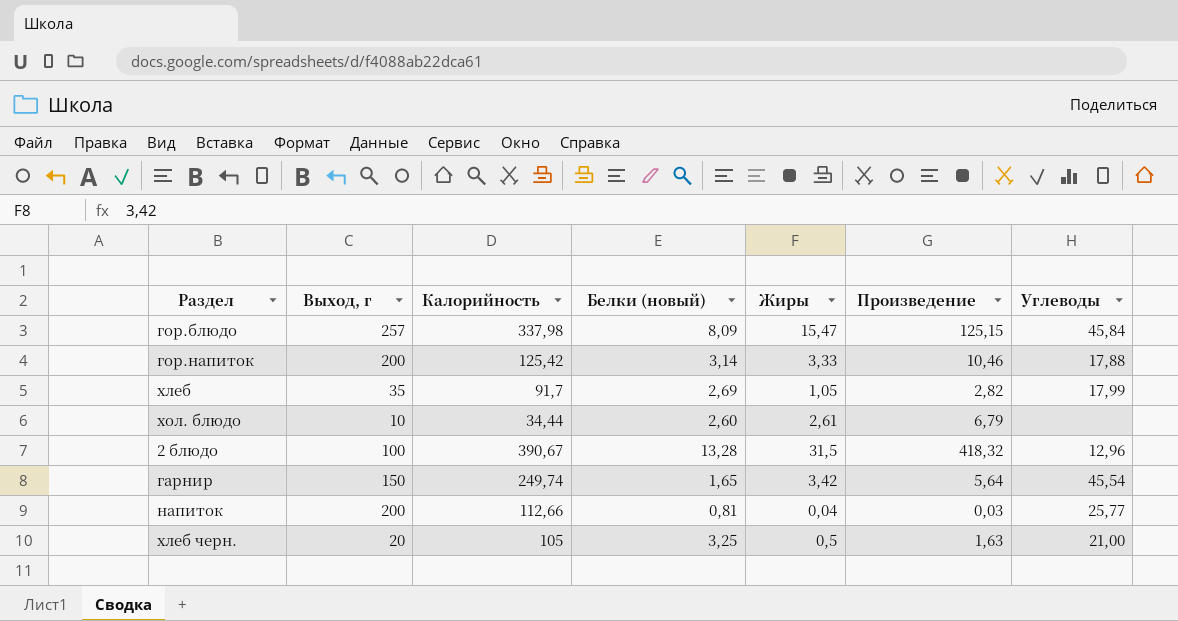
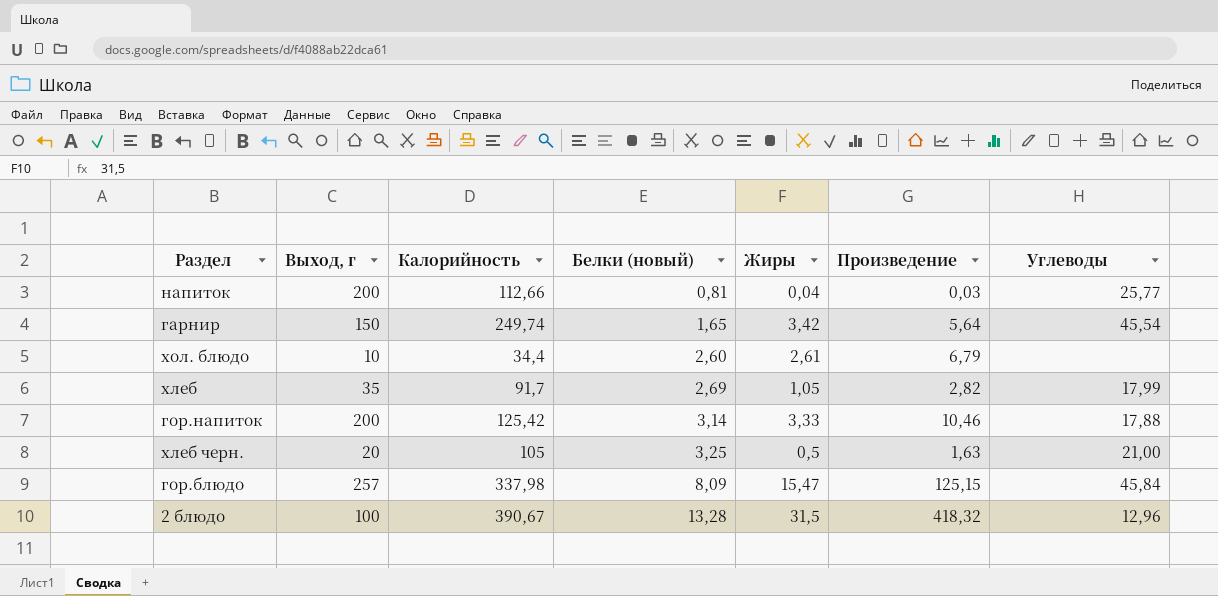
row order: none -> Белки (новый) ascending
хол. блюдо | Калорийность: 34,44 -> 34,4

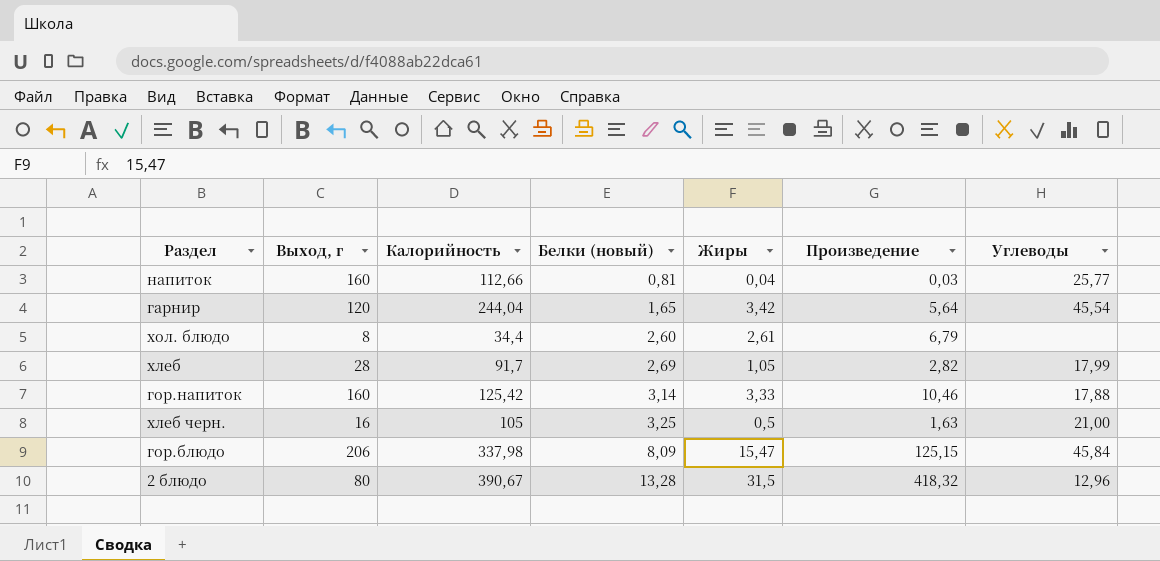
напиток | Выход, г: 200 -> 160
гарнир | Выход, г: 150 -> 120
гарнир | Калорийность: 249,74 -> 244,04
хол. блюдо | Выход, г: 10 -> 8
хлеб | Выход, г: 35 -> 28
гор.напиток | Выход, г: 200 -> 160
хлеб черн. | Выход, г: 20 -> 16
гор.блюдо | Выход, г: 257 -> 206
2 блюдо | Выход, г: 100 -> 80

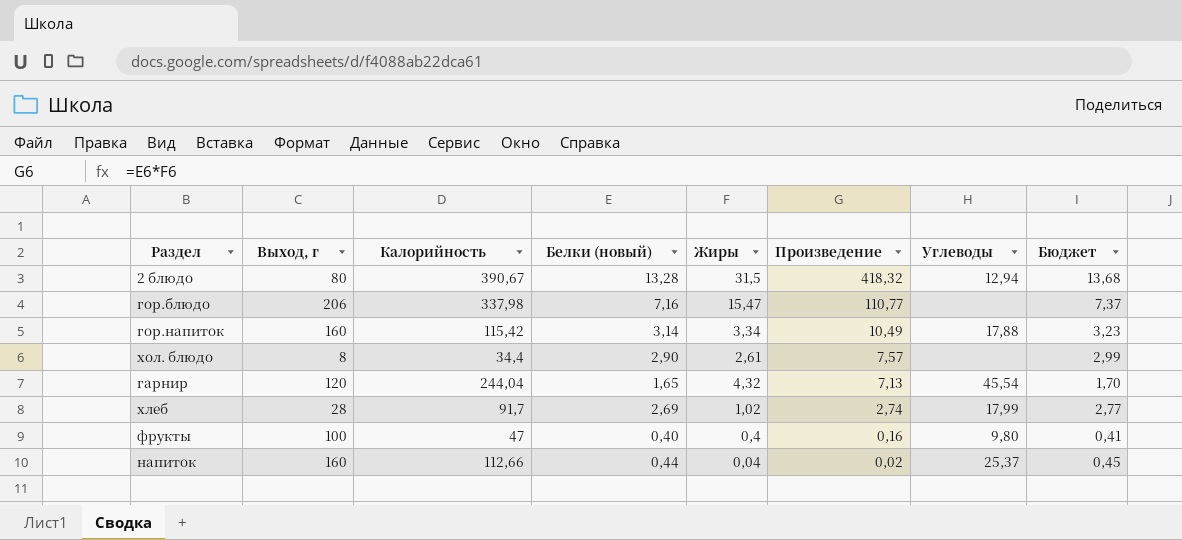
row order: Белки (новый) ascending -> Произведение descending
column Бюджет | formula: none -> [Белки (новый)] * 1,03
row хлеб черн.: 16 | 105 | 3,25 | 0,5 | 1,63 | 21,00 -> none
2 блюдо | Углеводы: 12,96 -> 12,94
гор.блюдо | Белки (новый): 8,09 -> 7,16
гор.блюдо | Произведение: 125,15 -> 110,77
гор.блюдо | Углеводы: 45,84 -> none
гор.напиток | Калорийность: 125,42 -> 115,42
гор.напиток | Жиры: 3,33 -> 3,34
гор.напиток | Произведение: 10,46 -> 10,49
хол. блюдо | Белки (новый): 2,60 -> 2,90
хол. блюдо | Произведение: 6,79 -> 7,57
гарнир | Жиры: 3,42 -> 4,32
гарнир | Произведение: 5,64 -> 7,13
хлеб | Жиры: 1,05 -> 1,02
хлеб | Произведение: 2,82 -> 2,74
row фрукты: none -> 100 | 47 | 0,40 | 0,4 | 0,16 | 9,80 | 0,41
напиток | Белки (новый): 0,81 -> 0,44
напиток | Произведение: 0,03 -> 0,02
напиток | Углеводы: 25,77 -> 25,37

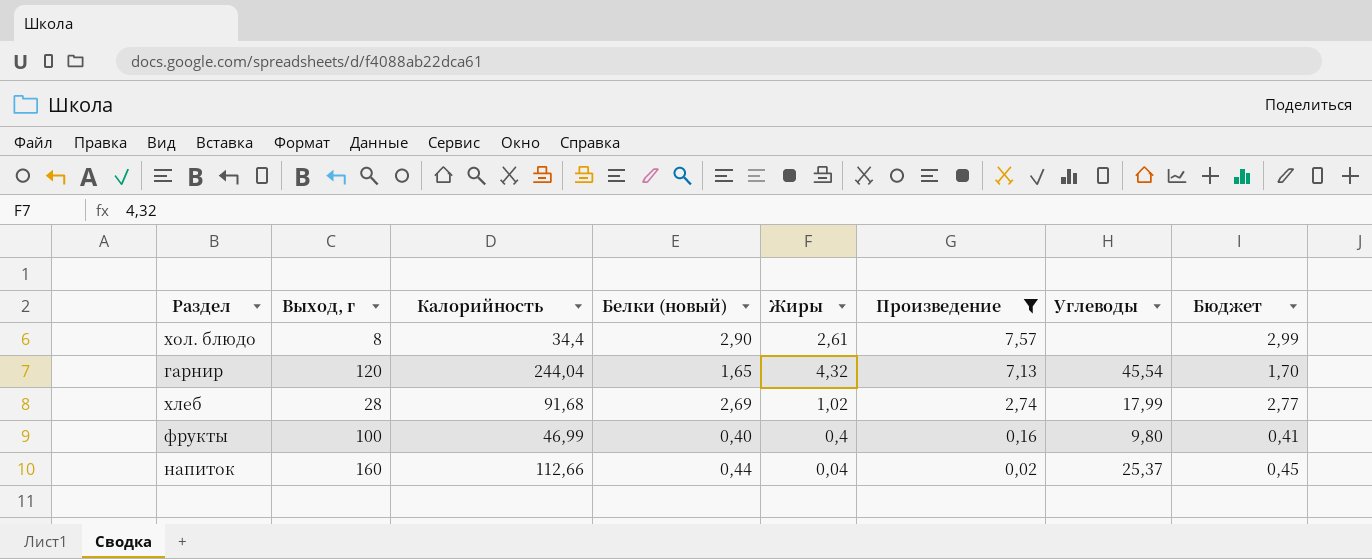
filter: none -> Произведение <= 7,57
хлеб | Калорийность: 91,7 -> 91,68
фрукты | Калорийность: 47 -> 46,99

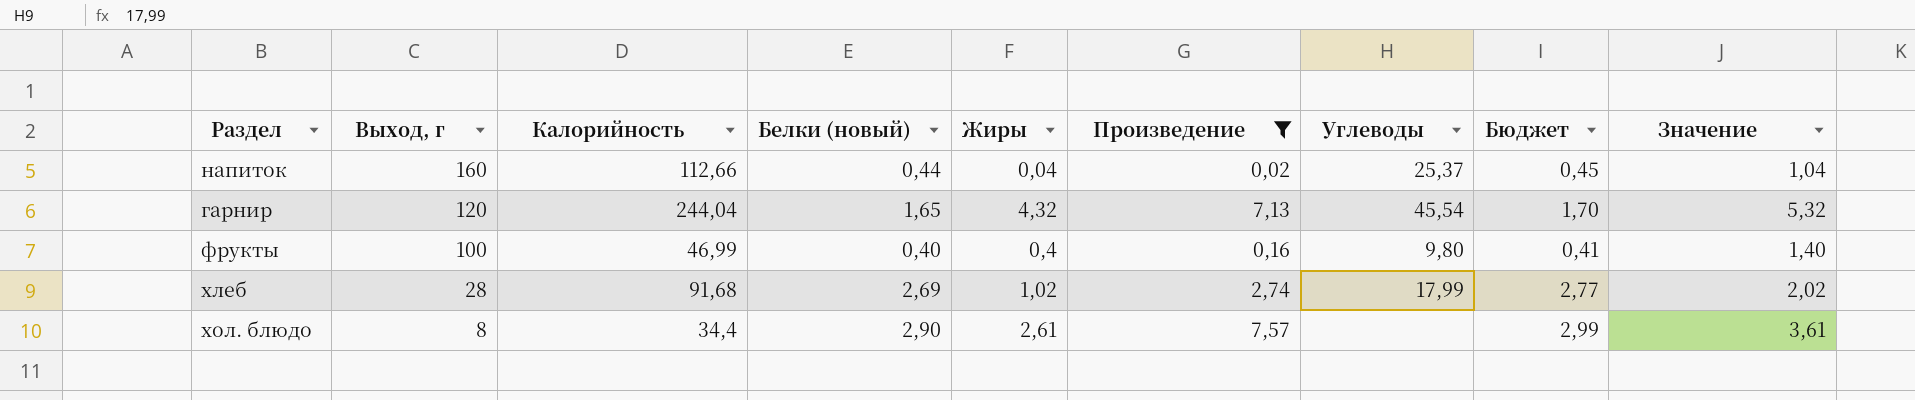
row order: Произведение descending -> Выход, г descending
column Значение | formula: none -> [Жиры] + 1

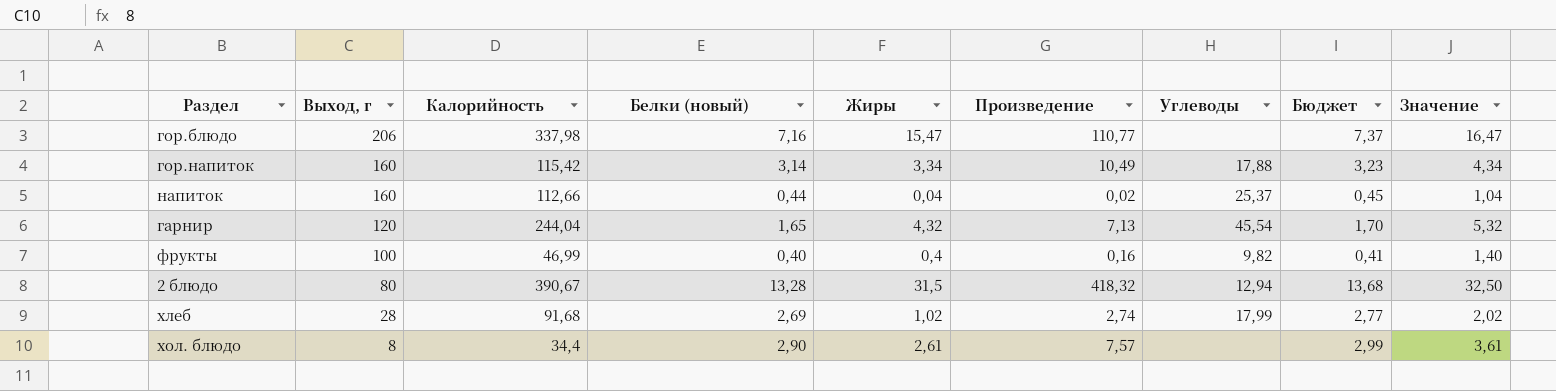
filter: Произведение <= 7,57 -> none
фрукты | Углеводы: 9,80 -> 9,82

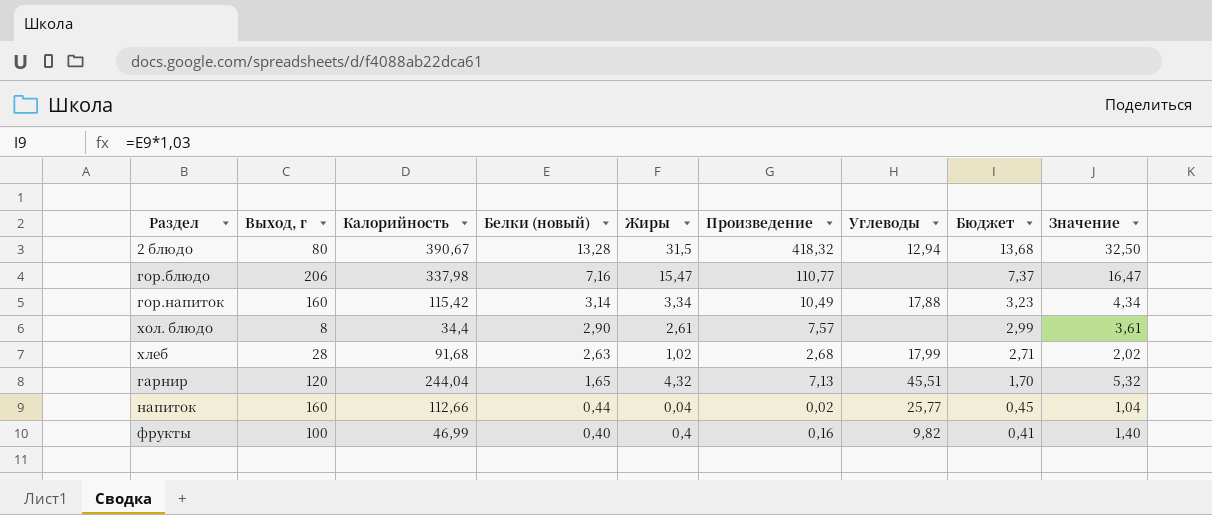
row order: Выход, г descending -> Белки (новый) descending
хлеб | Белки (новый): 2,69 -> 2,63
хлеб | Произведение: 2,74 -> 2,68
хлеб | Бюджет: 2,77 -> 2,71
гарнир | Углеводы: 45,54 -> 45,51
напиток | Углеводы: 25,37 -> 25,77

